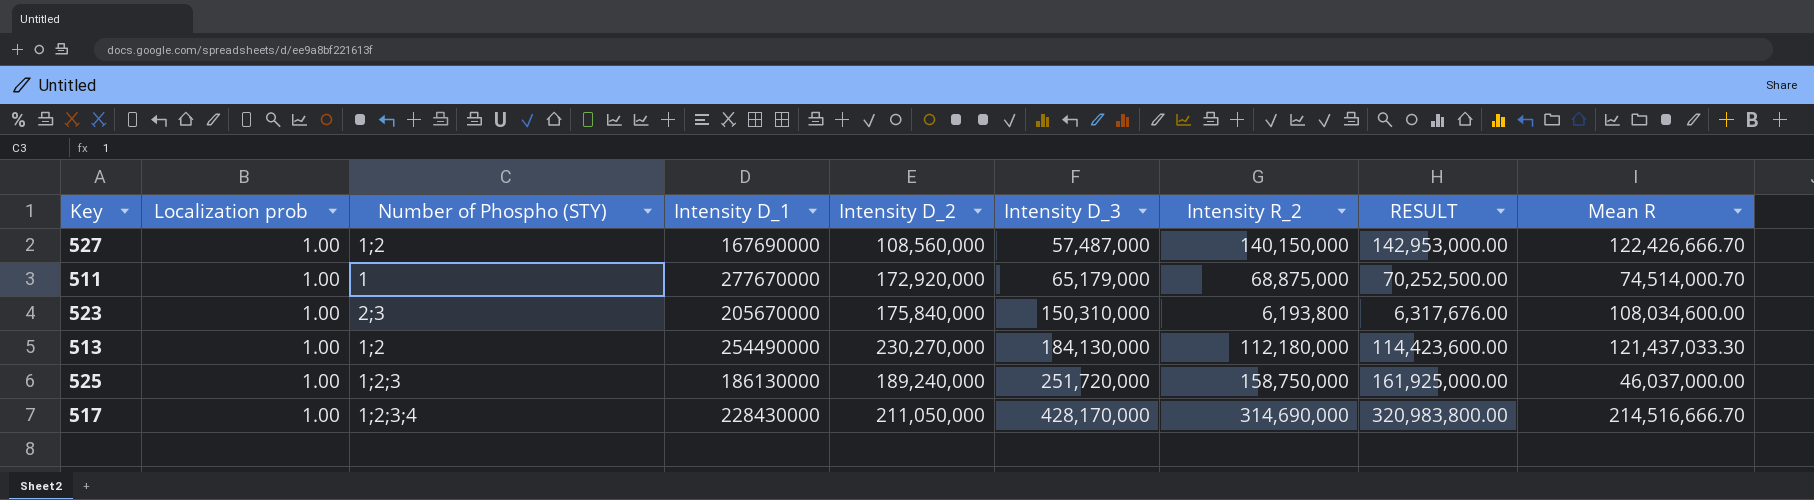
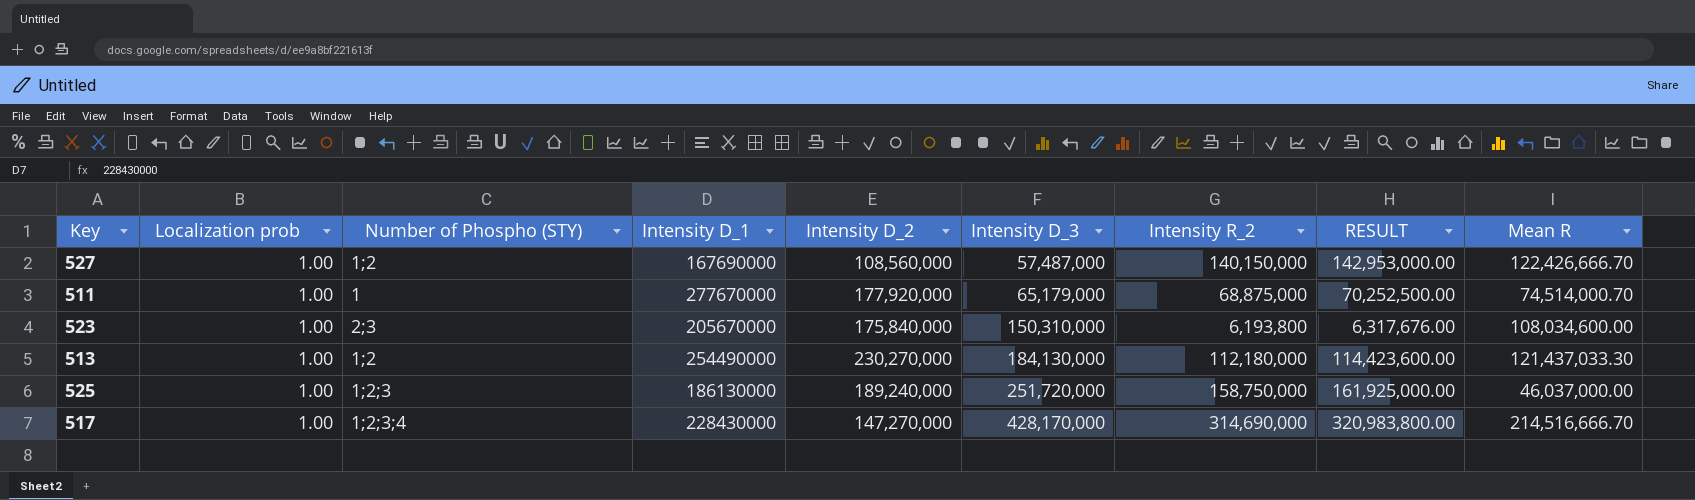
511 | Intensity D_2: 172,920,000 -> 177,920,000
517 | Intensity D_2: 211,050,000 -> 147,270,000

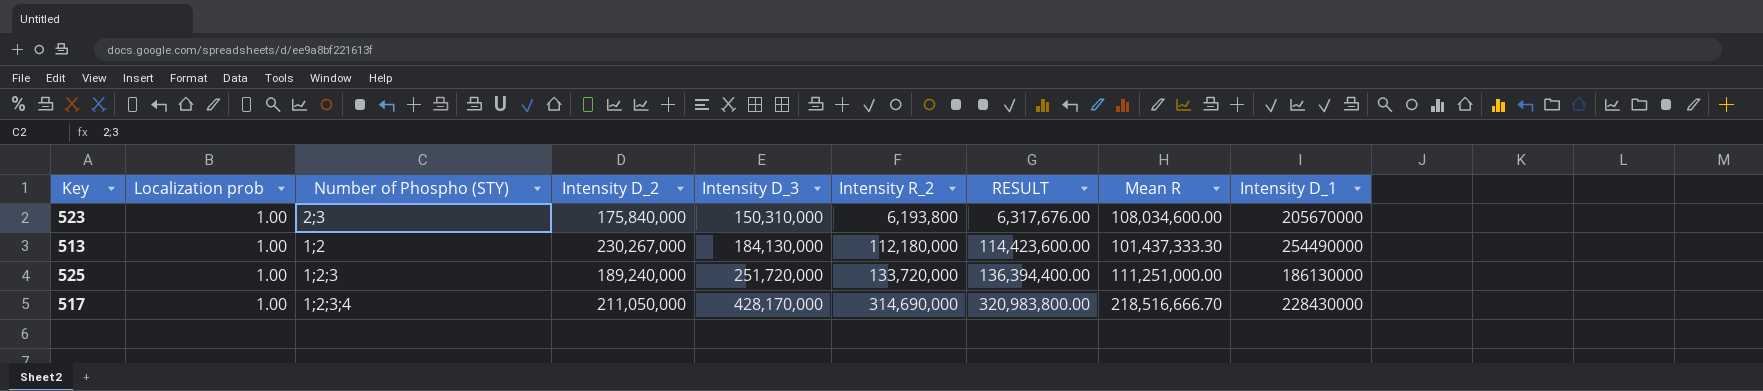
column Intensity D_1 | position: 4 -> 9
row 527: 1.00 | 1;2 | 167690000 | 108,560,000 | 57,487,000 | 140,150,000 | 142,953,000.00 | 122,426,666.70 -> none
row 511: 1.00 | 1 | 277670000 | 177,920,000 | 65,179,000 | 68,875,000 | 70,252,500.00 | 74,514,000.70 -> none
513 | Intensity D_2: 230,270,000 -> 230,267,000
513 | Mean R: 121,437,033.30 -> 101,437,333.30
525 | Intensity R_2: 158,750,000 -> 133,720,000
525 | RESULT: 161,925,000.00 -> 136,394,400.00
525 | Mean R: 46,037,000.00 -> 111,251,000.00
517 | Intensity D_2: 147,270,000 -> 211,050,000
517 | Mean R: 214,516,666.70 -> 218,516,666.70

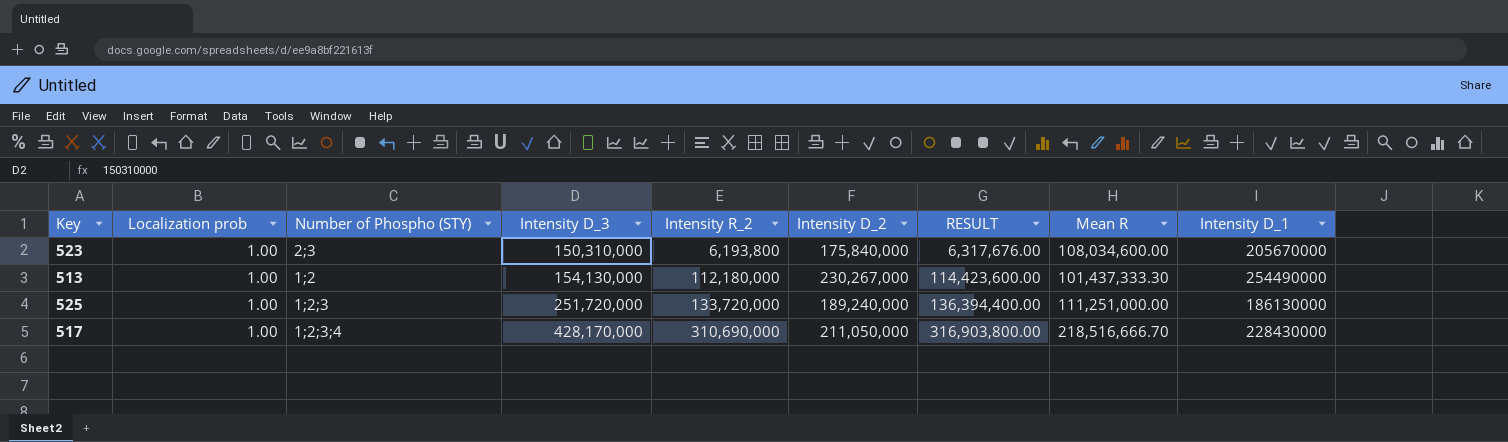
column Intensity D_2 | position: 4 -> 6
513 | Intensity D_3: 184,130,000 -> 154,130,000
517 | Intensity R_2: 314,690,000 -> 310,690,000
517 | RESULT: 320,983,800.00 -> 316,903,800.00

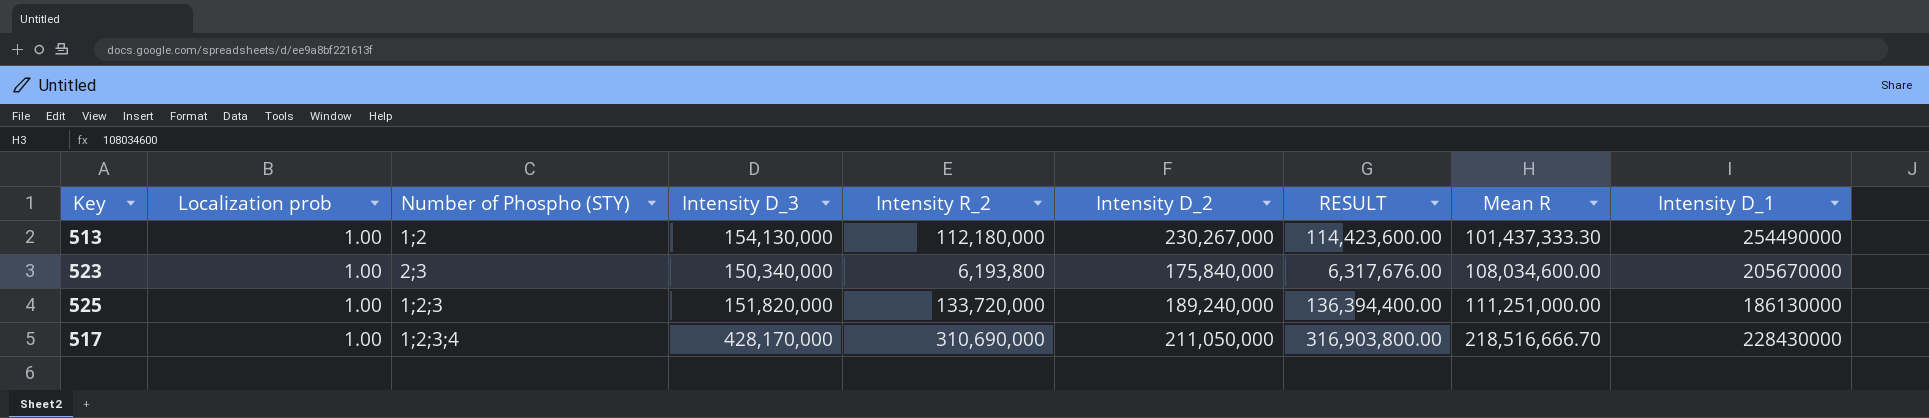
row order: Intensity D_3 ascending -> Mean R ascending
523 | Intensity D_3: 150,310,000 -> 150,340,000
525 | Intensity D_3: 251,720,000 -> 151,820,000

